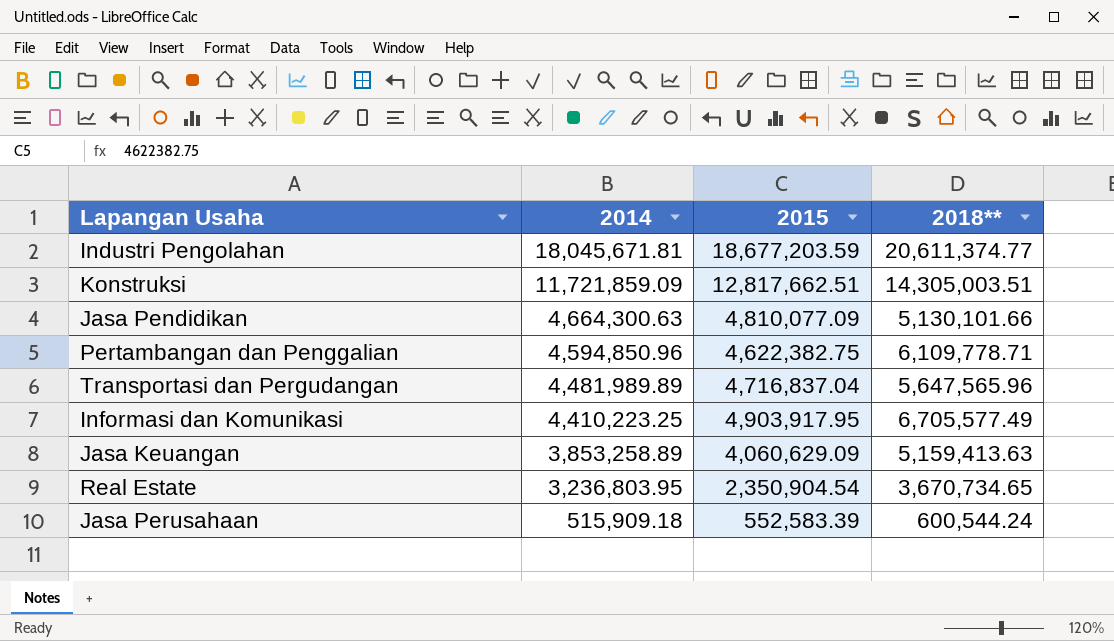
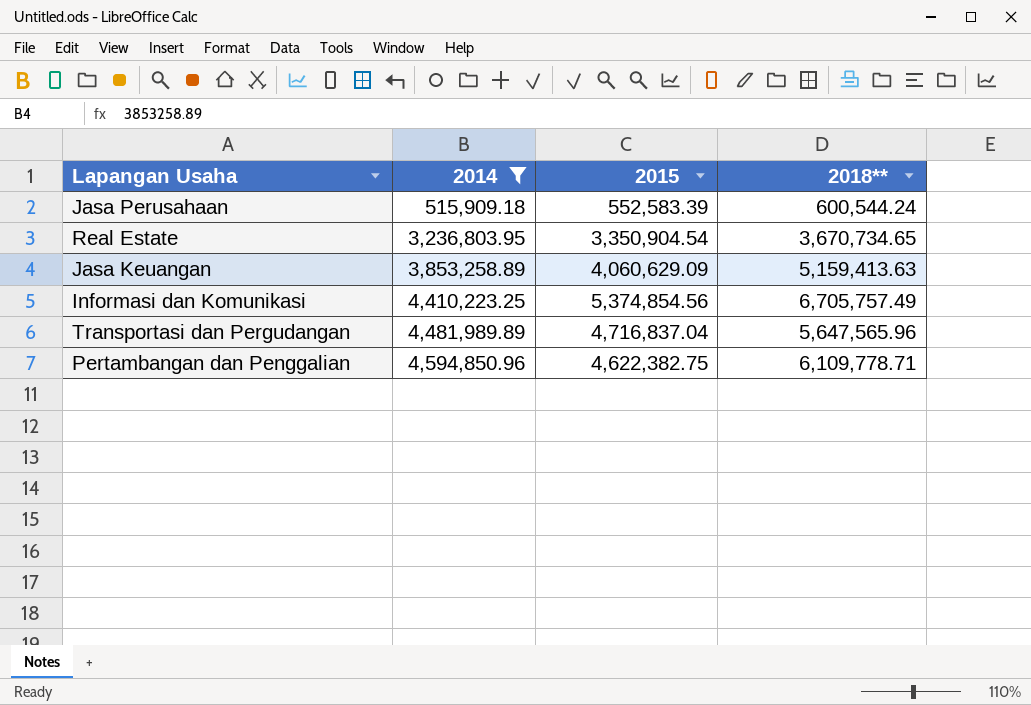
filter: none -> 2014 <= 4,594,850.96
row order: 2014 descending -> 2014 ascending
Real Estate | 2015: 2,350,904.54 -> 3,350,904.54
Informasi dan Komunikasi | 2015: 4,903,917.95 -> 5,374,854.56
Informasi dan Komunikasi | 2018**: 6,705,577.49 -> 6,705,757.49

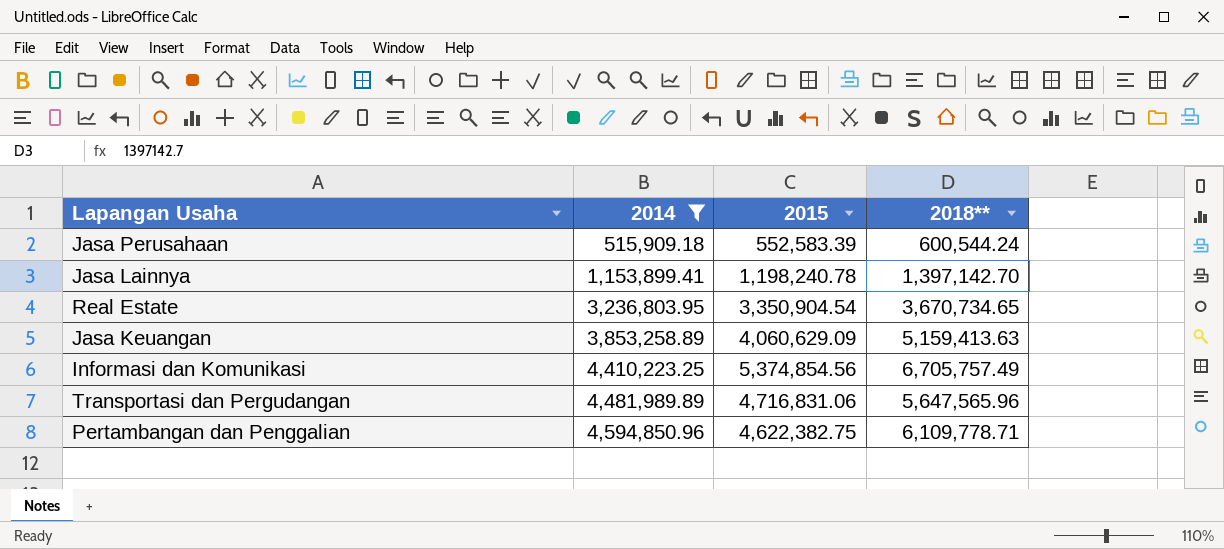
row Jasa Lainnya: none -> 1,153,899.41 | 1,198,240.78 | 1,397,142.70
Transportasi dan Pergudangan | 2015: 4,716,837.04 -> 4,716,831.06

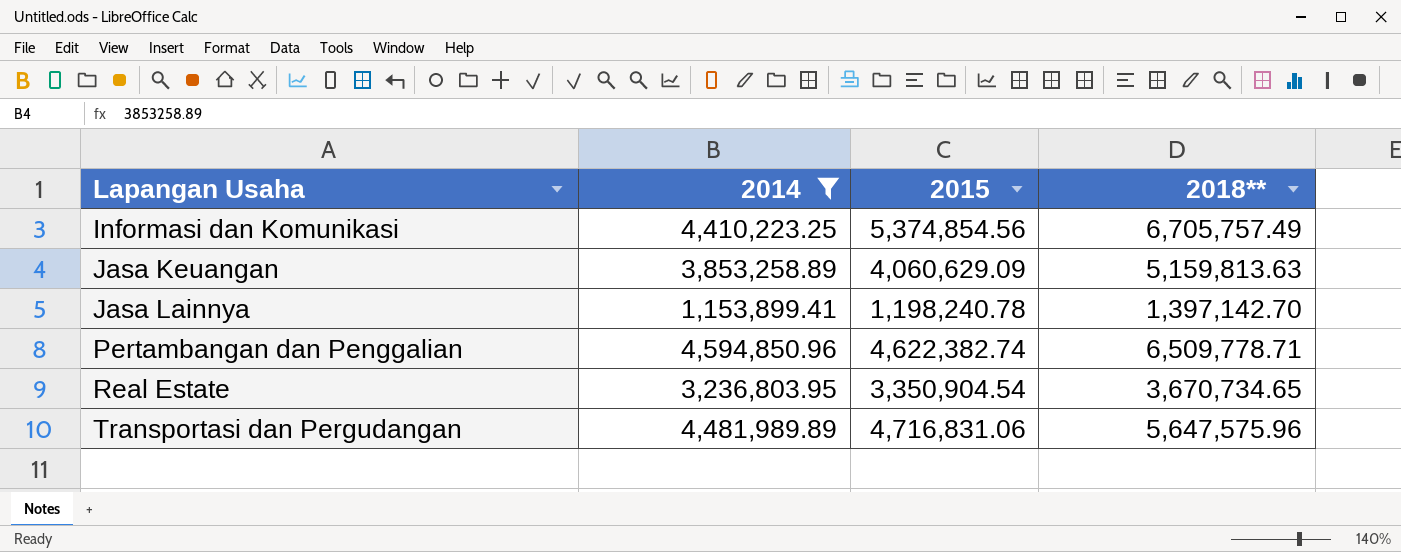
row order: 2014 ascending -> Lapangan Usaha ascending
row Jasa Perusahaan: 515,909.18 | 552,583.39 | 600,544.24 -> none
Jasa Keuangan | 2018**: 5,159,413.63 -> 5,159,813.63
Pertambangan dan Penggalian | 2015: 4,622,382.75 -> 4,622,382.74
Pertambangan dan Penggalian | 2018**: 6,109,778.71 -> 6,509,778.71
Transportasi dan Pergudangan | 2018**: 5,647,565.96 -> 5,647,575.96

